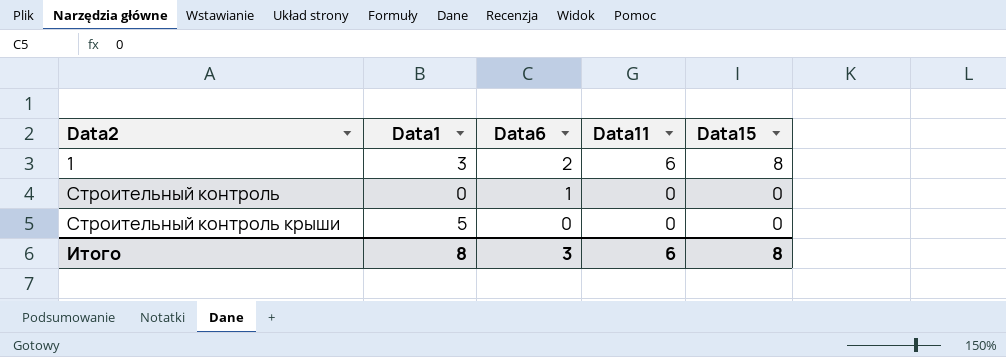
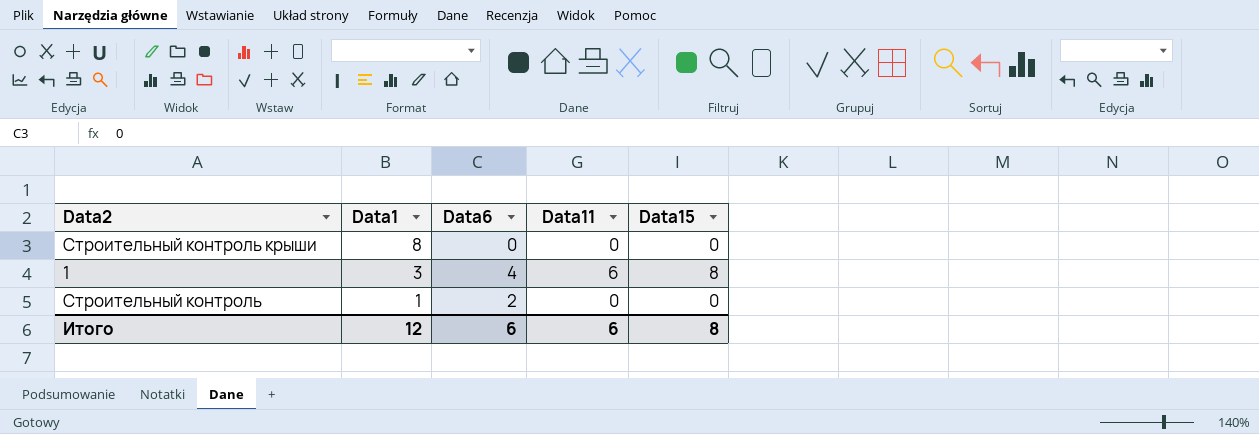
row order: Data2 ascending -> Data1 descending
Строительный контроль крыши | Data1: 5 -> 8
1 | Data6: 2 -> 4
Строительный контроль | Data1: 0 -> 1
Строительный контроль | Data6: 1 -> 2
Итого | Data1: 8 -> 12
Итого | Data6: 3 -> 6

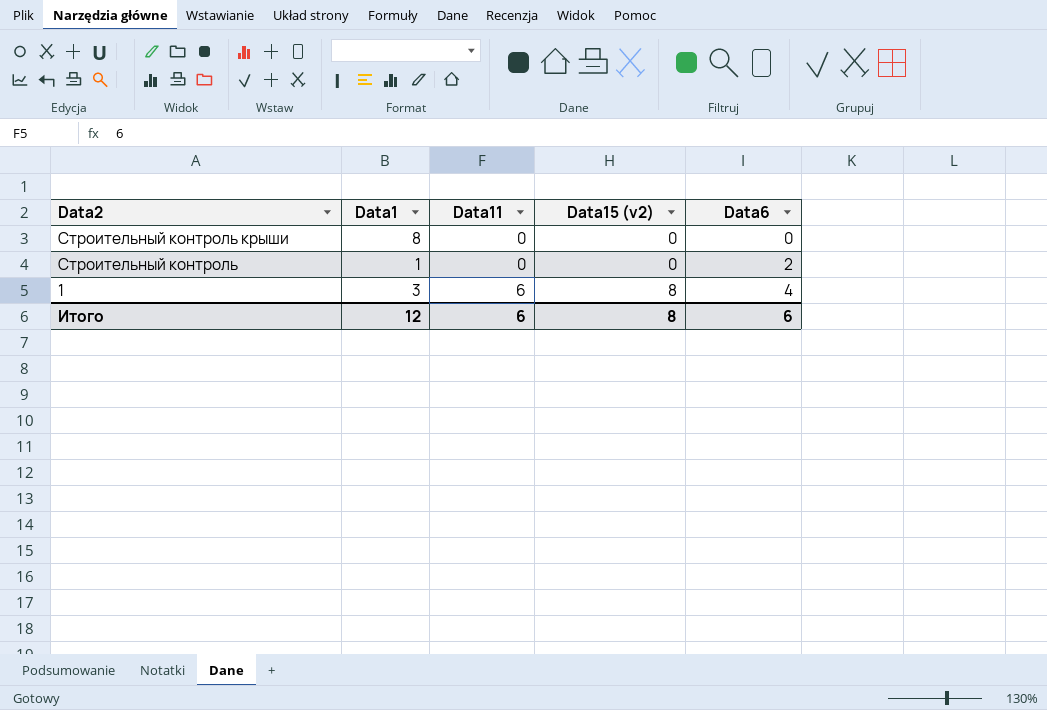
row order: Data1 descending -> Data2 descending
column name: Data15 -> Data15 (v2)
column Data6 | position: 3 -> 5

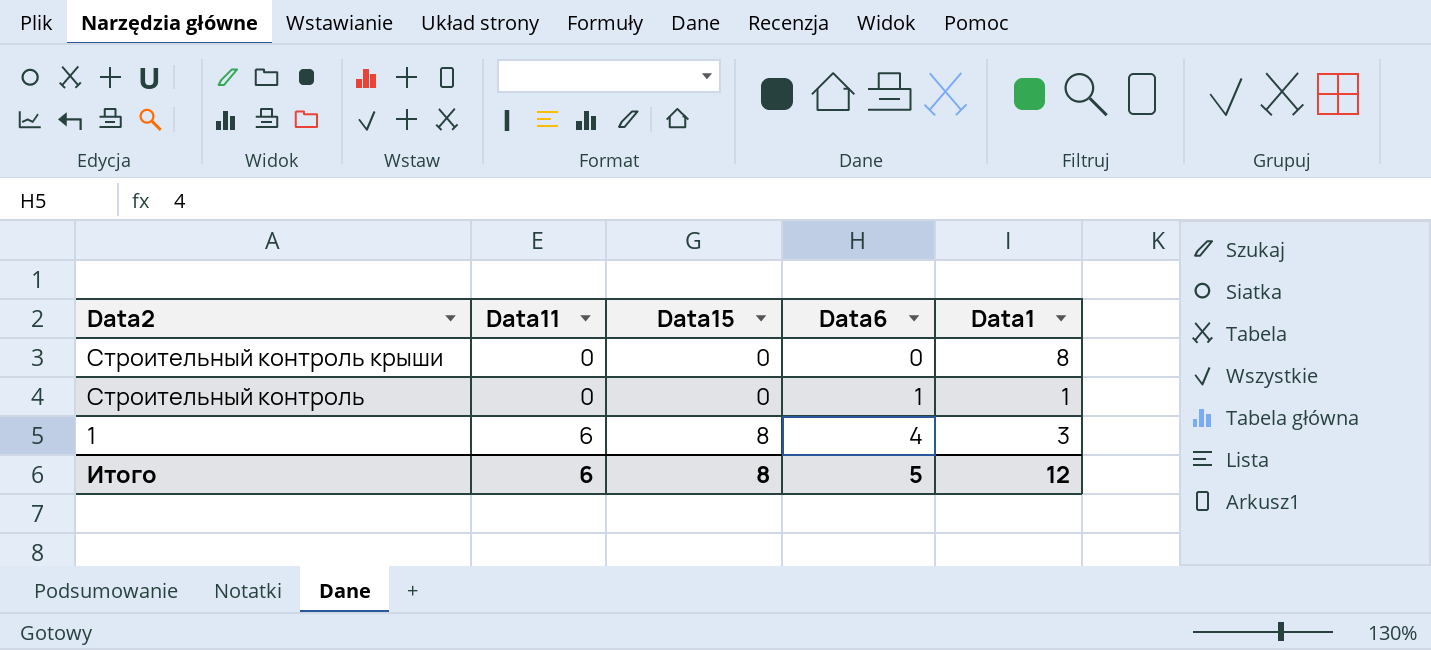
column name: Data15 (v2) -> Data15
column Data1 | position: 2 -> 5
Строительный контроль | Data6: 2 -> 1
Итого | Data6: 6 -> 5

